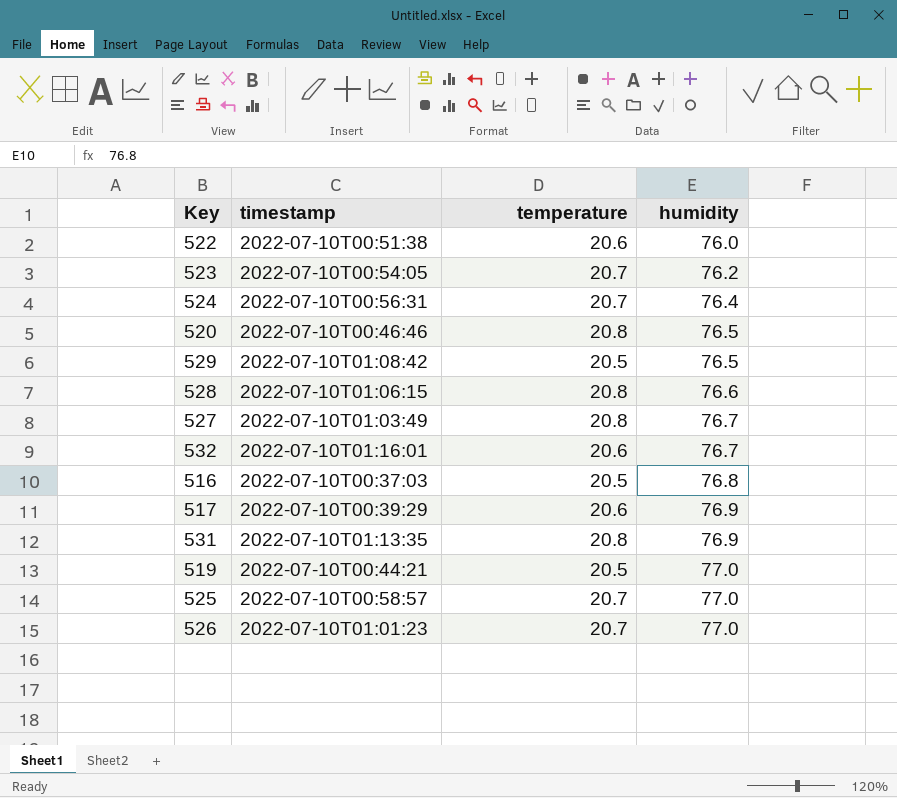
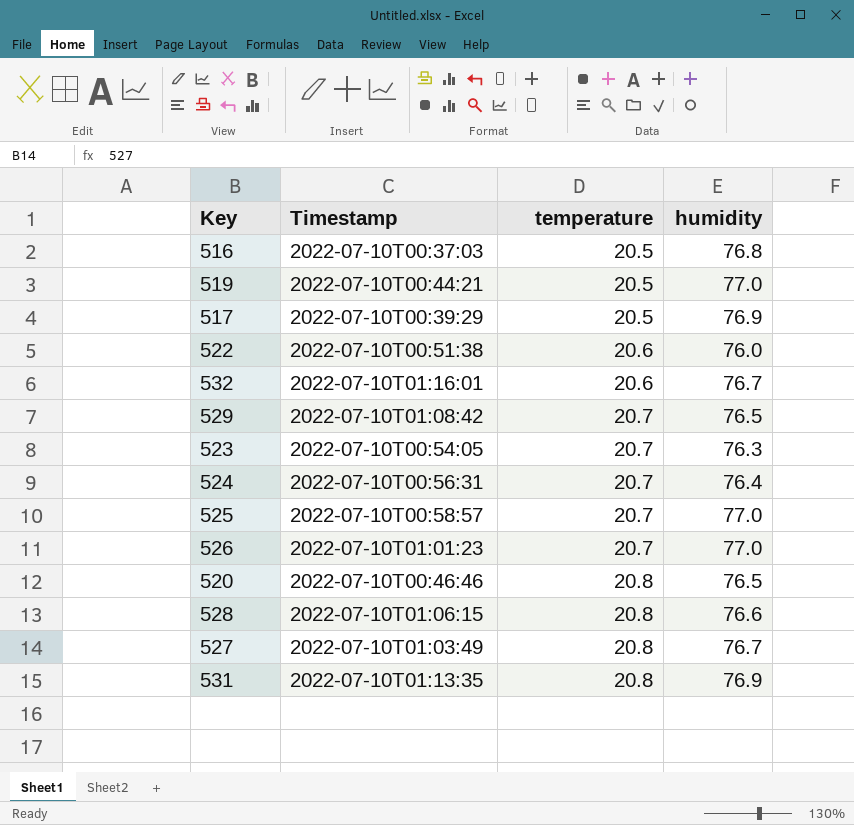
row order: humidity ascending -> temperature ascending
column name: timestamp -> Timestamp
517 | temperature: 20.6 -> 20.5
529 | temperature: 20.5 -> 20.7
523 | humidity: 76.2 -> 76.3

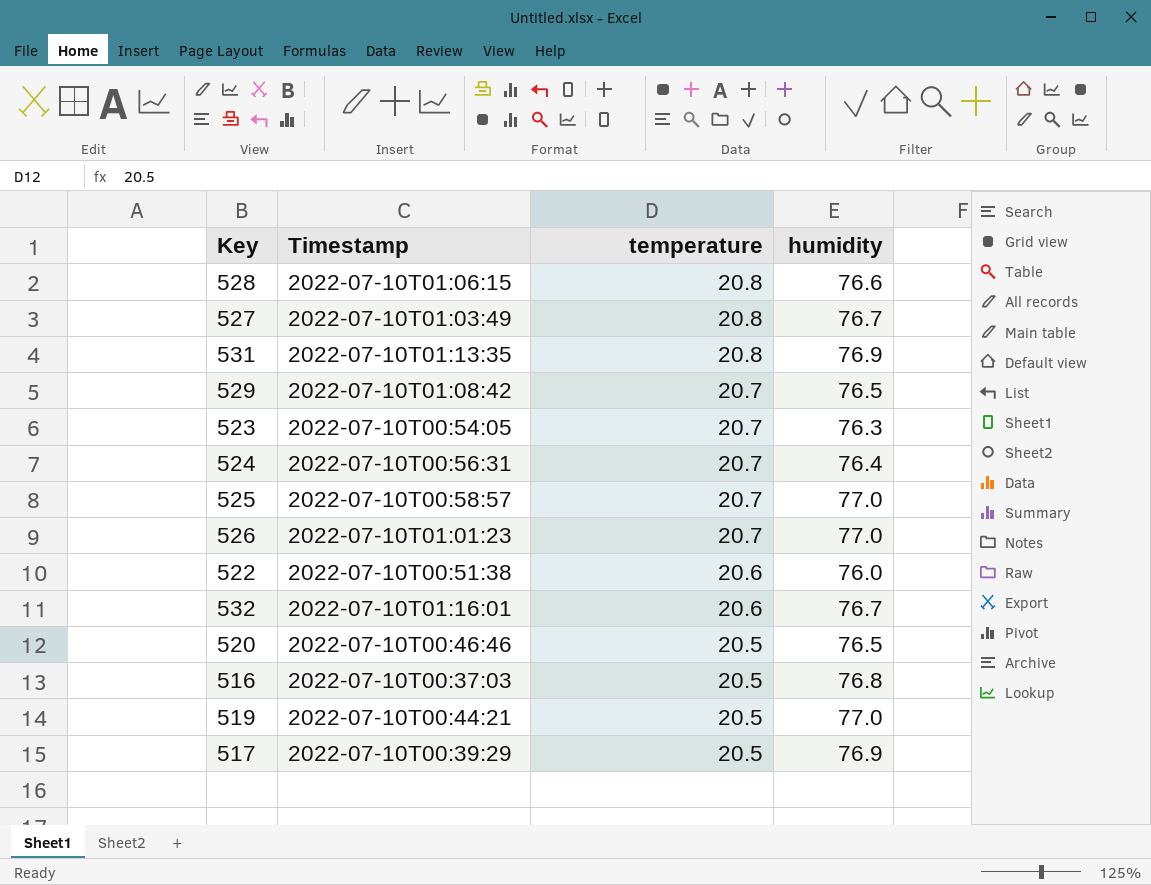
row order: temperature ascending -> temperature descending
520 | temperature: 20.8 -> 20.5

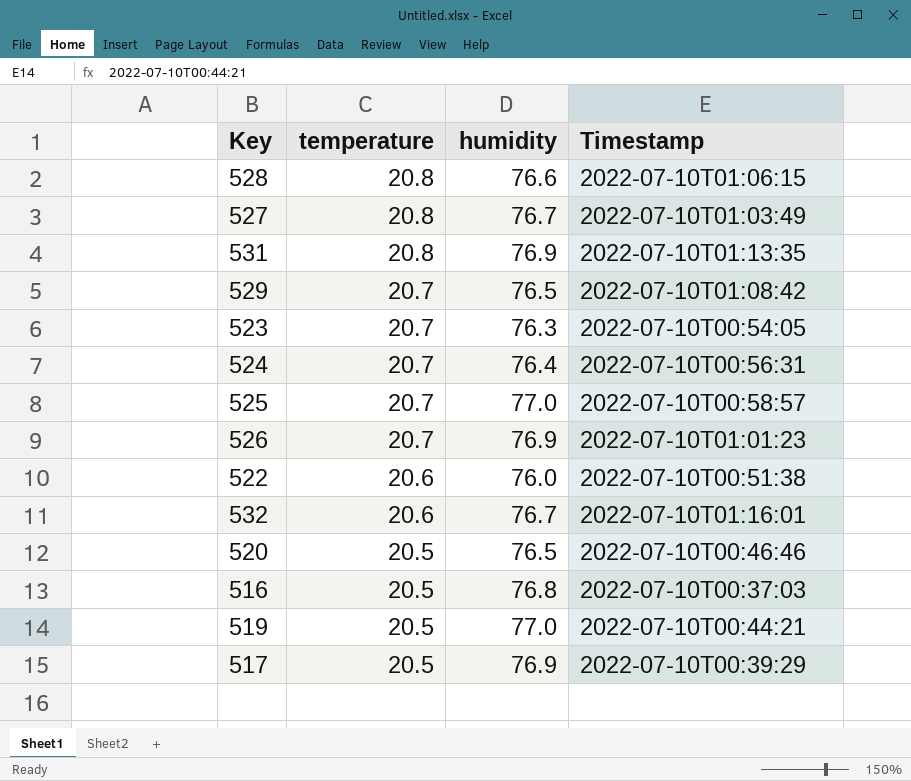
column Timestamp | position: 2 -> 4
526 | humidity: 77.0 -> 76.9

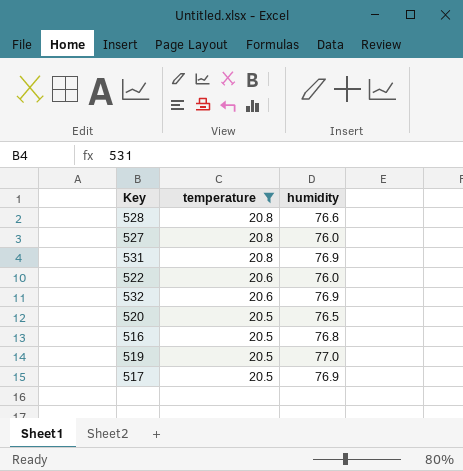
filter: none -> temperature != 20.7
column Timestamp | position: 4 -> none
527 | humidity: 76.7 -> 76.0
532 | humidity: 76.7 -> 76.9

